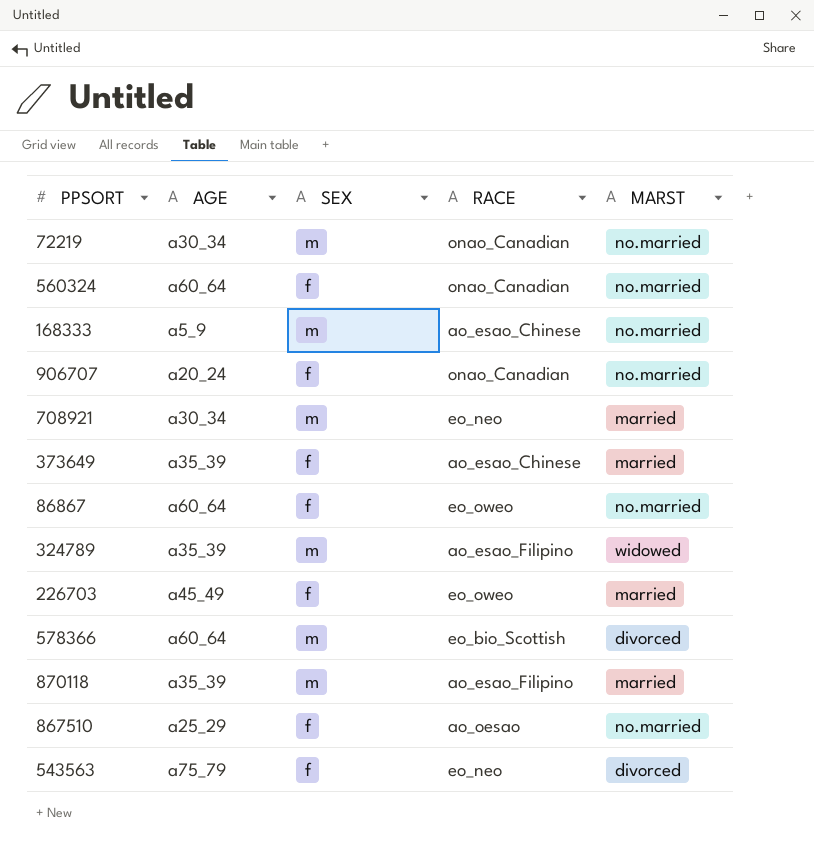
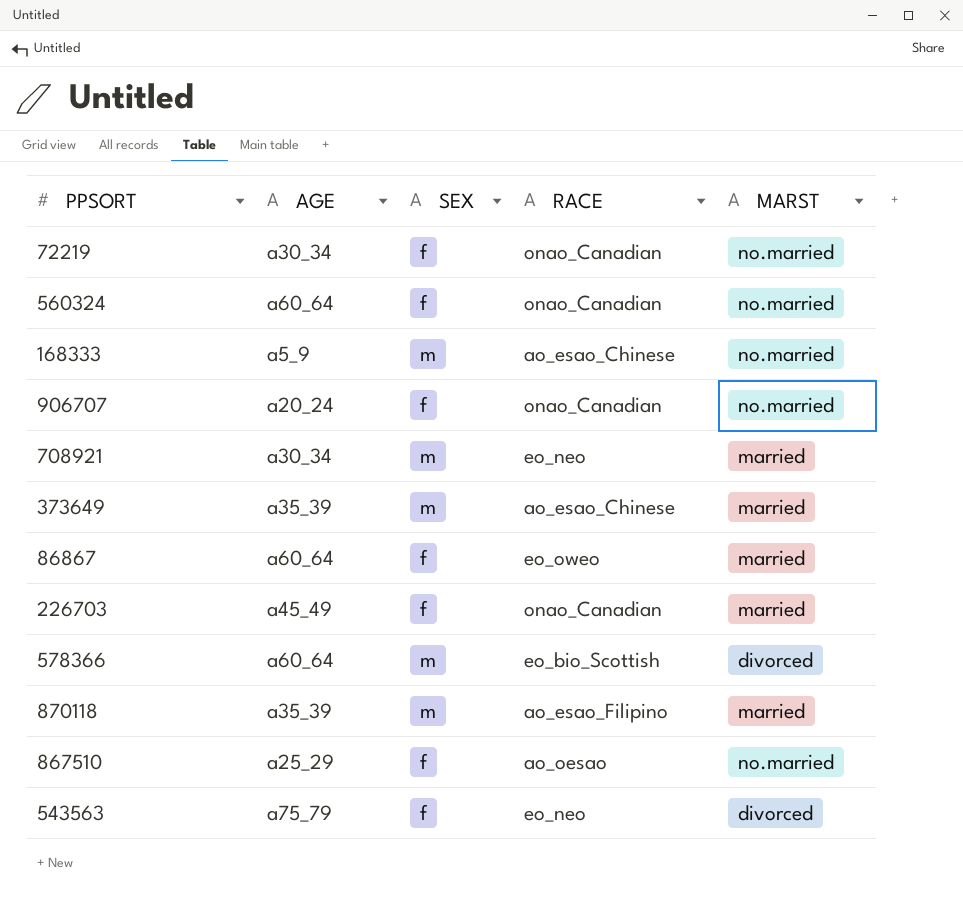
row 324789: a35_39 | m | ao_esao_Filipino | widowed -> none
72219 | SEX: m -> f
373649 | SEX: f -> m
86867 | MARST: no.married -> married
226703 | RACE: eo_oweo -> onao_Canadian

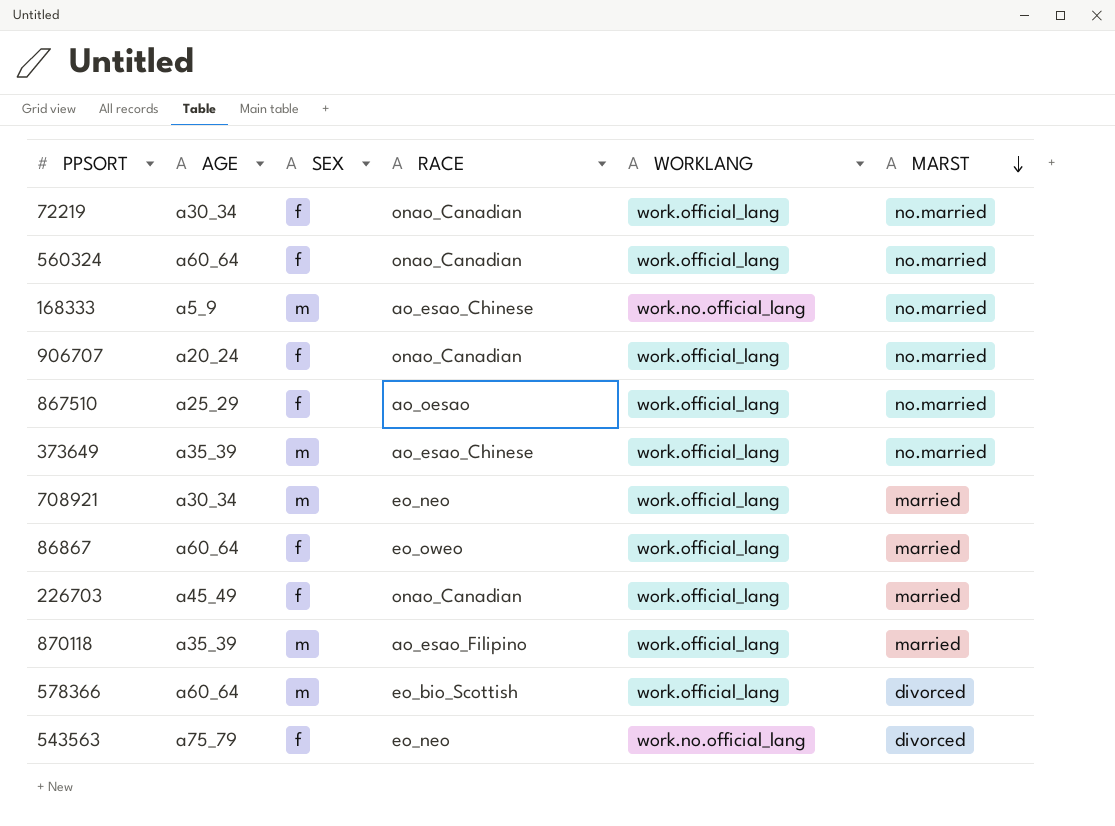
row order: none -> MARST descending
column WORKLANG | position: none -> 5
373649 | MARST: married -> no.married

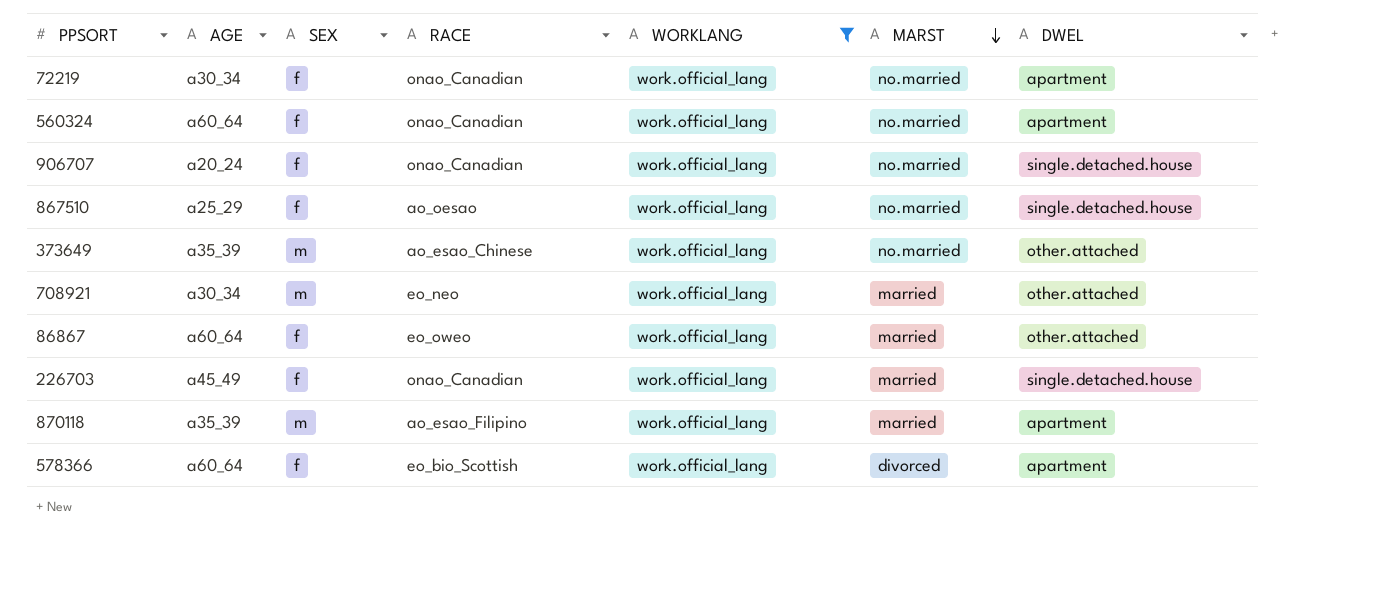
filter: none -> WORKLANG = work.official_lang
column DWEL | position: none -> 7
578366 | SEX: m -> f

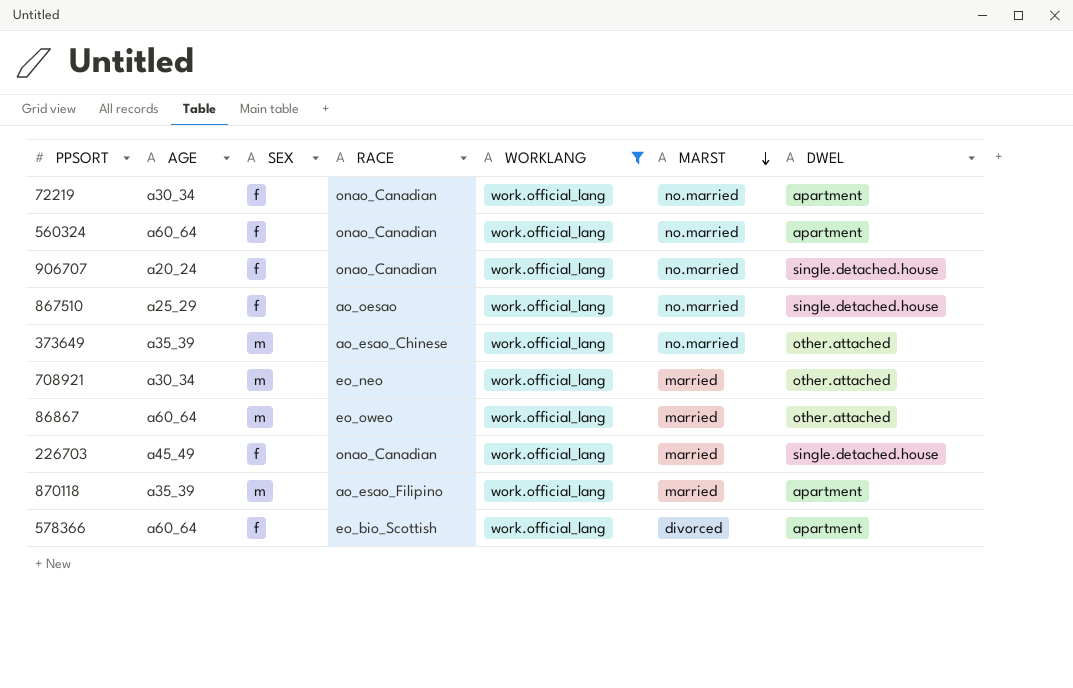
86867 | SEX: f -> m

